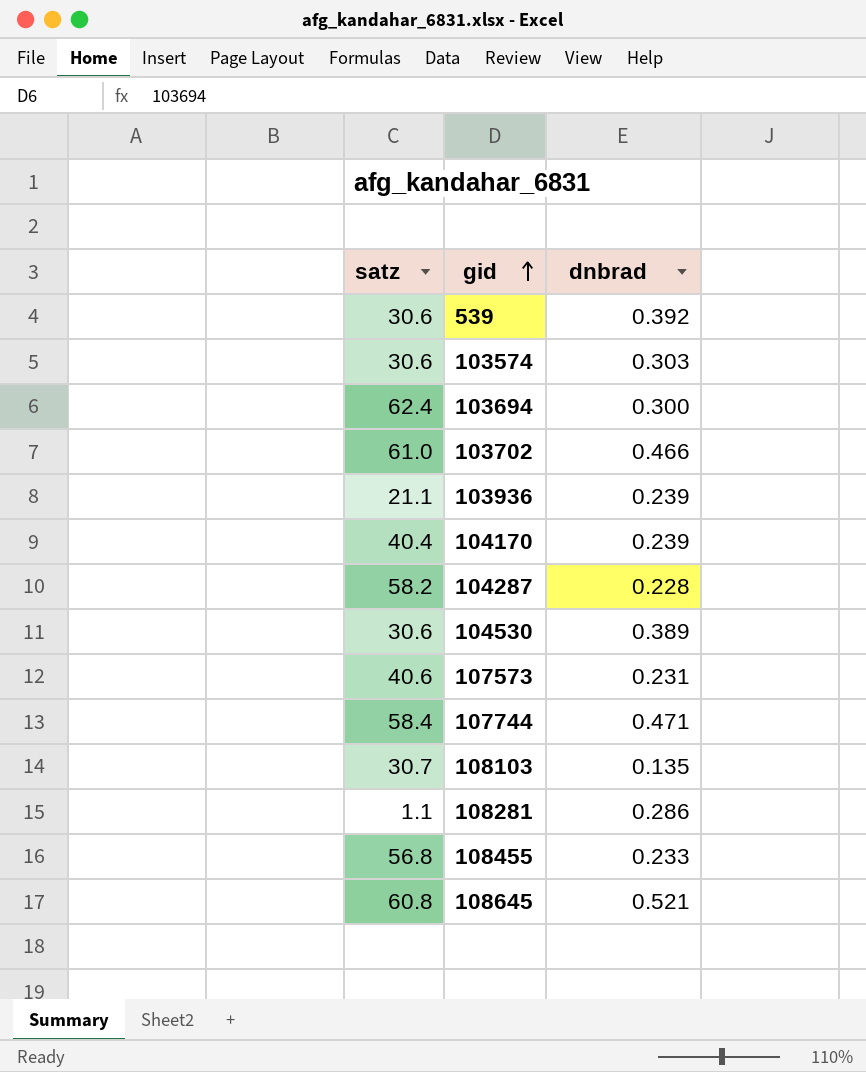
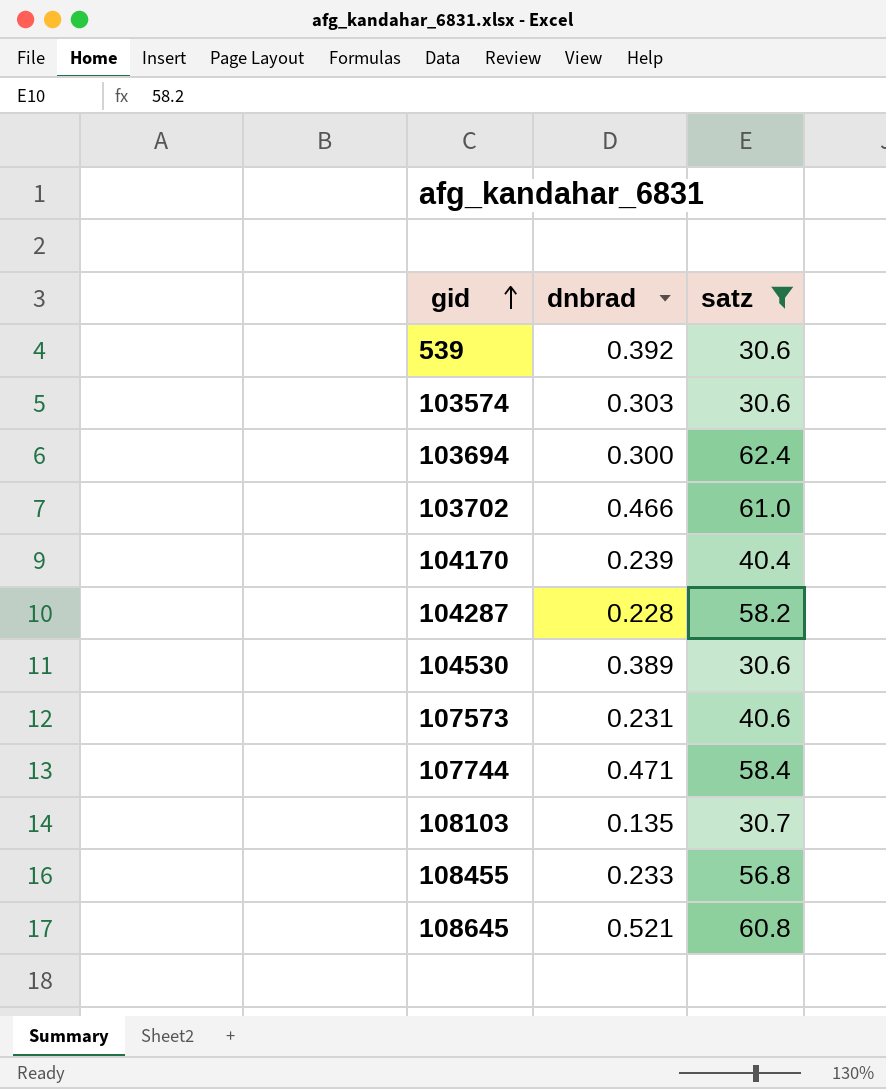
filter: none -> satz >= 30.6
column satz | position: 1 -> 3

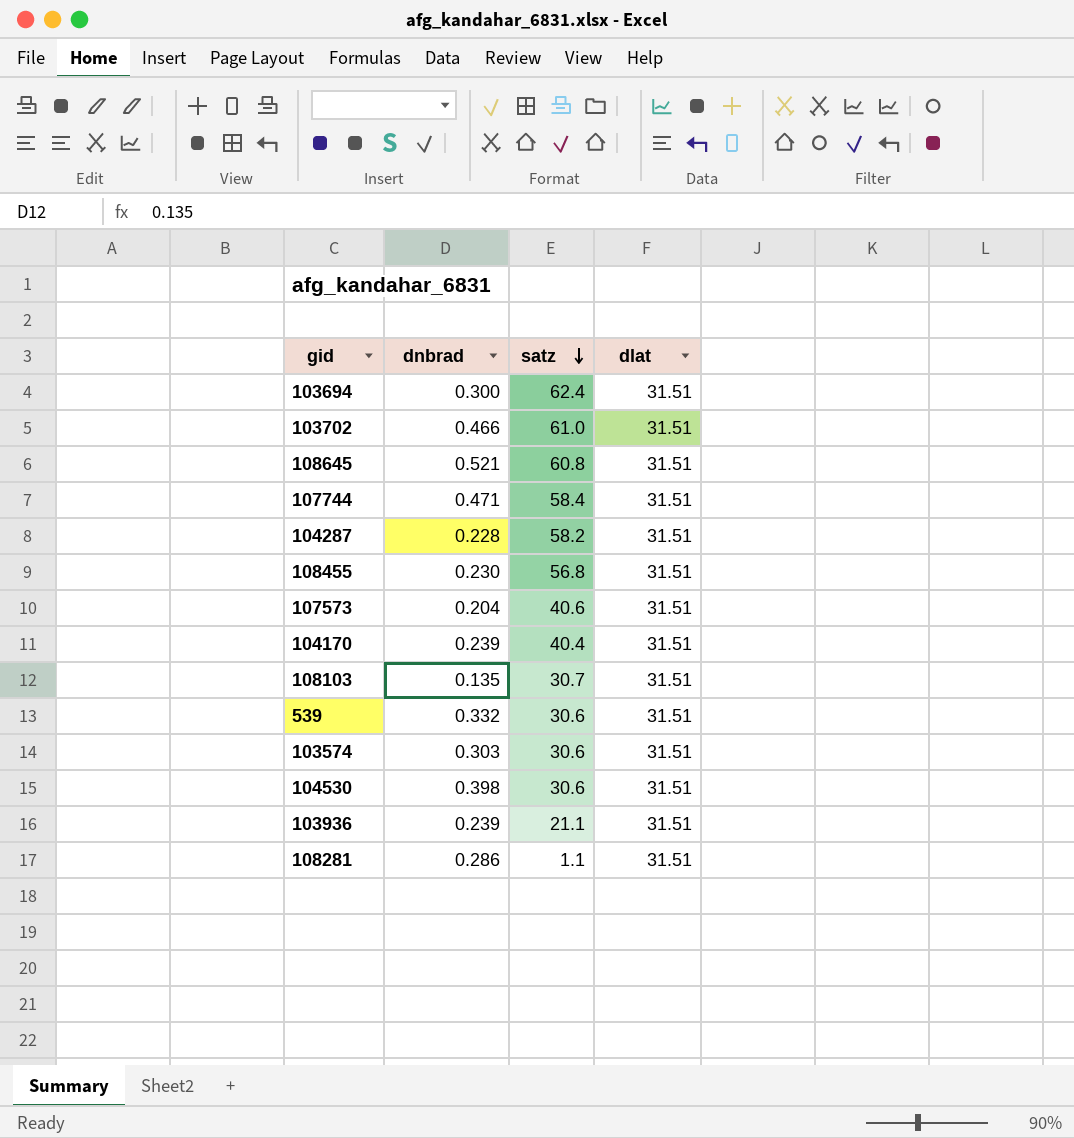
filter: satz >= 30.6 -> none
row order: gid ascending -> satz descending
column dlat | position: none -> 4
108455 | dnbrad: 0.233 -> 0.230
107573 | dnbrad: 0.231 -> 0.204
539 | dnbrad: 0.392 -> 0.332
104530 | dnbrad: 0.389 -> 0.398

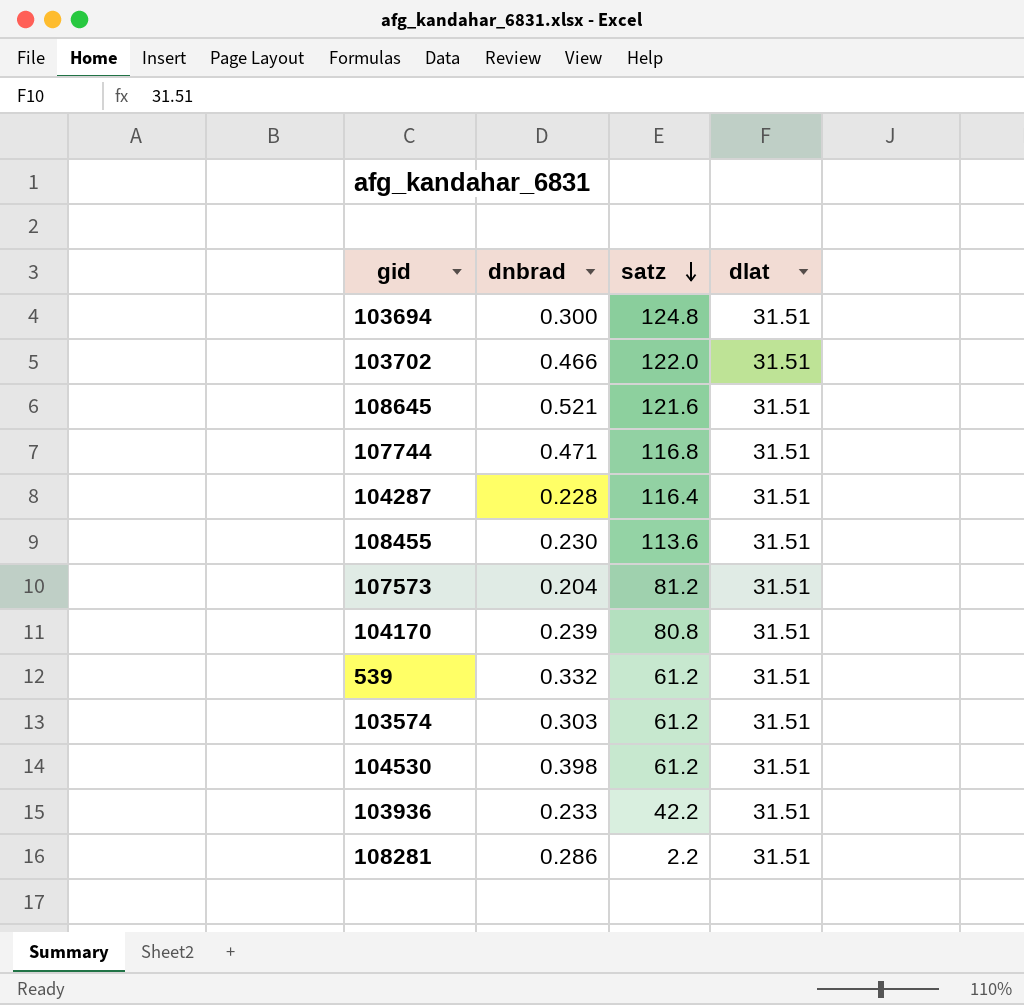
row 108103: 0.135 | 30.7 | 31.51 -> none
103694 | satz: 62.4 -> 124.8
103702 | satz: 61.0 -> 122.0
108645 | satz: 60.8 -> 121.6
107744 | satz: 58.4 -> 116.8
104287 | satz: 58.2 -> 116.4
108455 | satz: 56.8 -> 113.6
107573 | satz: 40.6 -> 81.2
104170 | satz: 40.4 -> 80.8
539 | satz: 30.6 -> 61.2
103574 | satz: 30.6 -> 61.2
104530 | satz: 30.6 -> 61.2
103936 | dnbrad: 0.239 -> 0.233
103936 | satz: 21.1 -> 42.2
108281 | satz: 1.1 -> 2.2

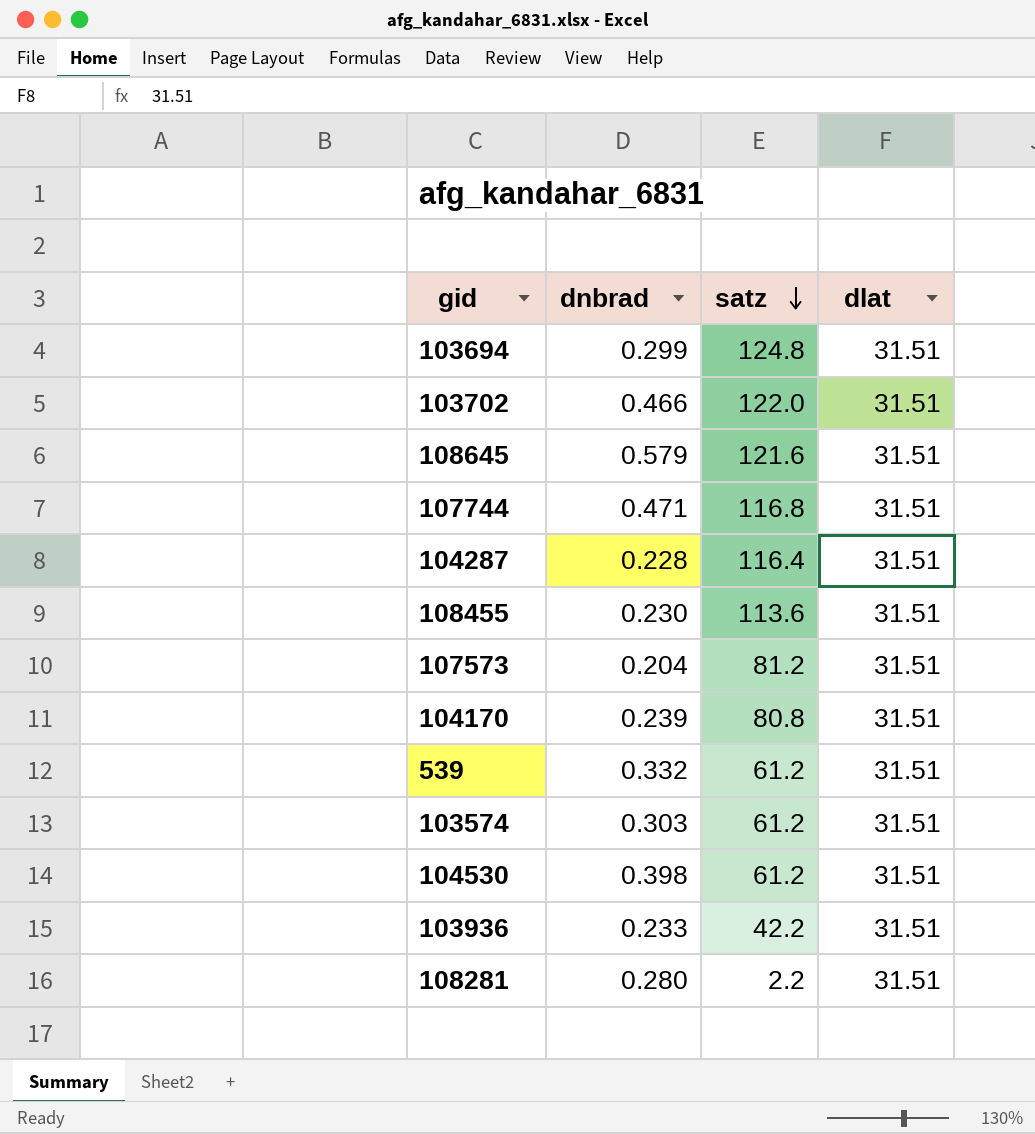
103694 | dnbrad: 0.300 -> 0.299
108645 | dnbrad: 0.521 -> 0.579
108281 | dnbrad: 0.286 -> 0.280

